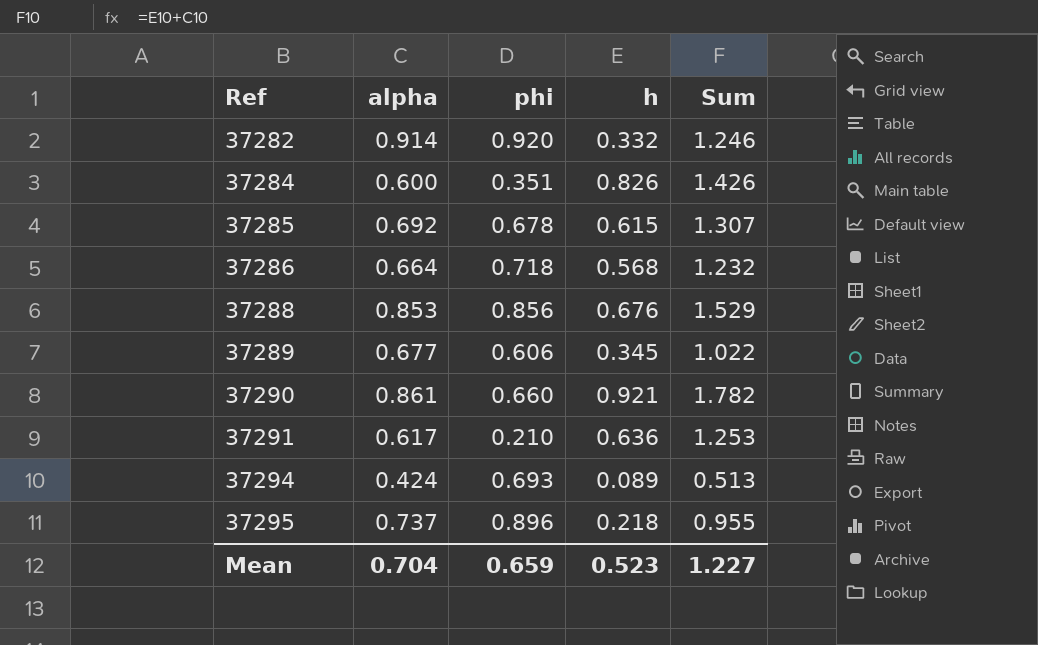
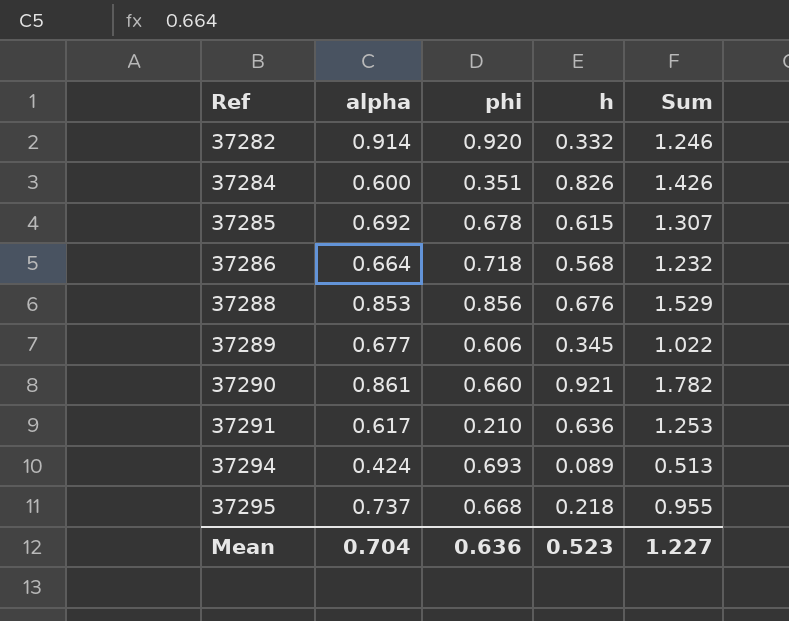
37295 | phi: 0.896 -> 0.668
Mean | phi: 0.659 -> 0.636

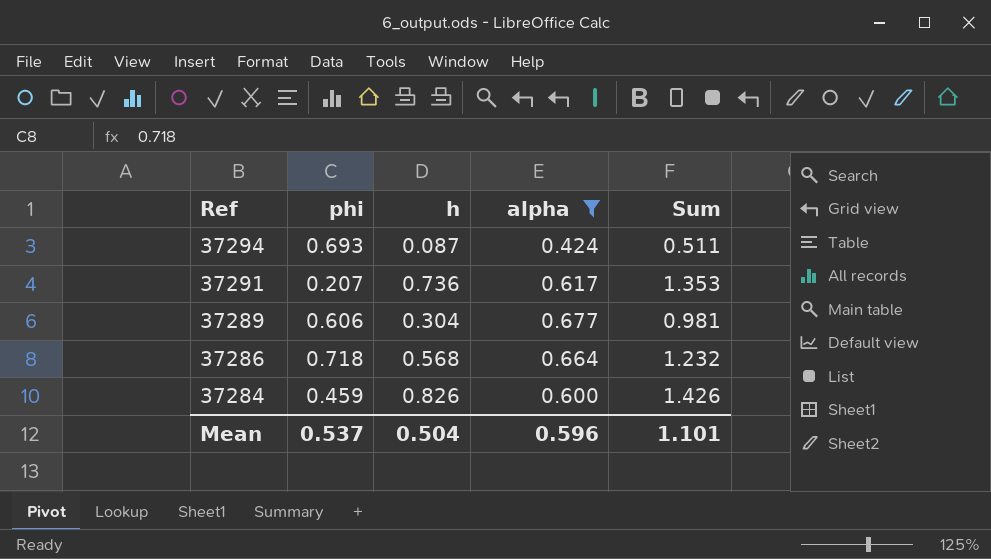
filter: none -> alpha <= 0.677
row order: Ref ascending -> Ref descending
column alpha | position: 2 -> 4
37294 | h: 0.089 -> 0.087
37294 | Sum: 0.513 -> 0.511
37291 | phi: 0.210 -> 0.207
37291 | h: 0.636 -> 0.736
37291 | Sum: 1.253 -> 1.353
37289 | h: 0.345 -> 0.304
37289 | Sum: 1.022 -> 0.981
37284 | phi: 0.351 -> 0.459
Mean | phi: 0.636 -> 0.537
Mean | h: 0.523 -> 0.504
Mean | alpha: 0.704 -> 0.596
Mean | Sum: 1.227 -> 1.101

